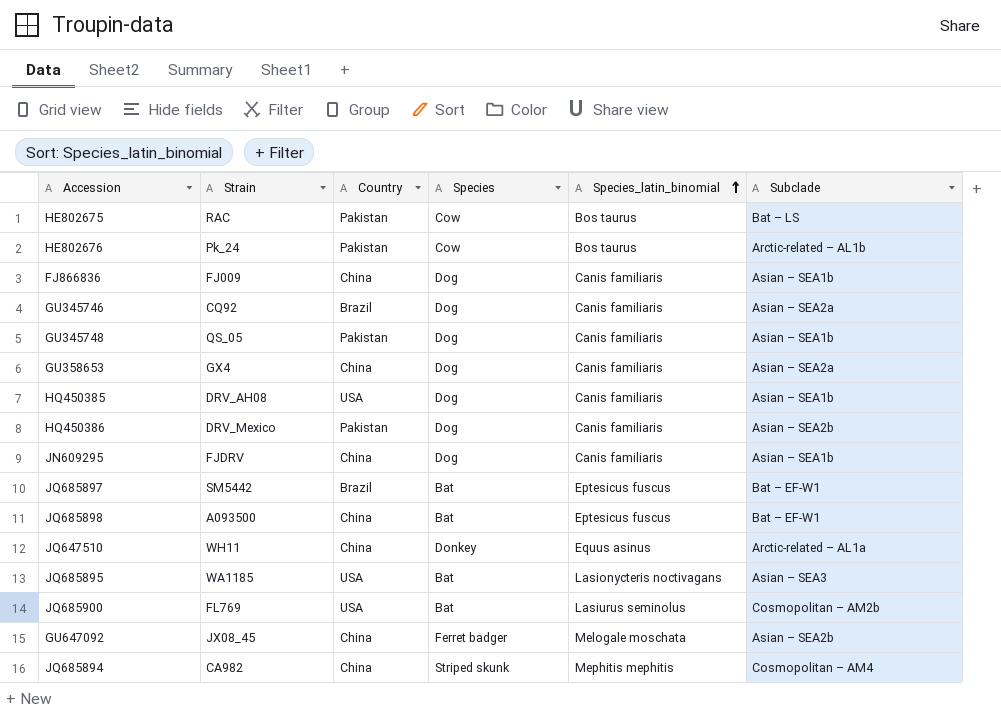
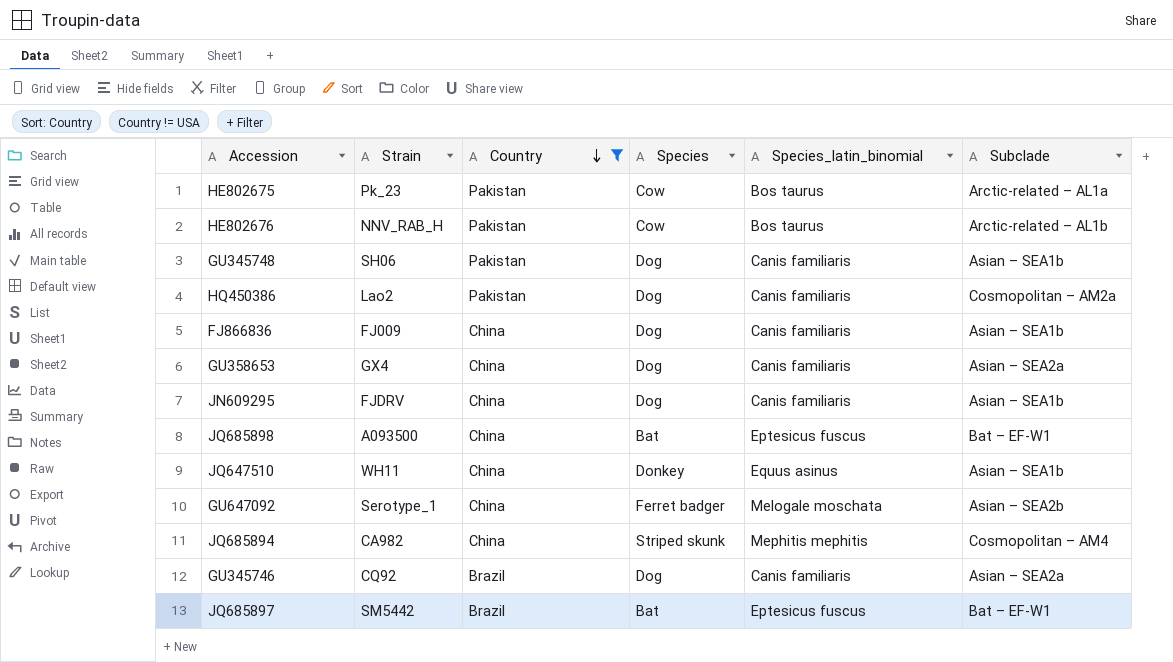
filter: none -> Country != USA
row order: Species_latin_binomial ascending -> Country descending
HE802675 | Strain: RAC -> Pk_23
HE802675 | Subclade: Bat – LS -> Arctic-related – AL1a
HE802676 | Strain: Pk_24 -> NNV_RAB_H
GU345748 | Strain: QS_05 -> SH06
HQ450386 | Strain: DRV_Mexico -> Lao2
HQ450386 | Subclade: Asian – SEA2b -> Cosmopolitan – AM2a
JQ647510 | Subclade: Arctic-related – AL1a -> Asian – SEA1b
GU647092 | Strain: JX08_45 -> Serotype_1

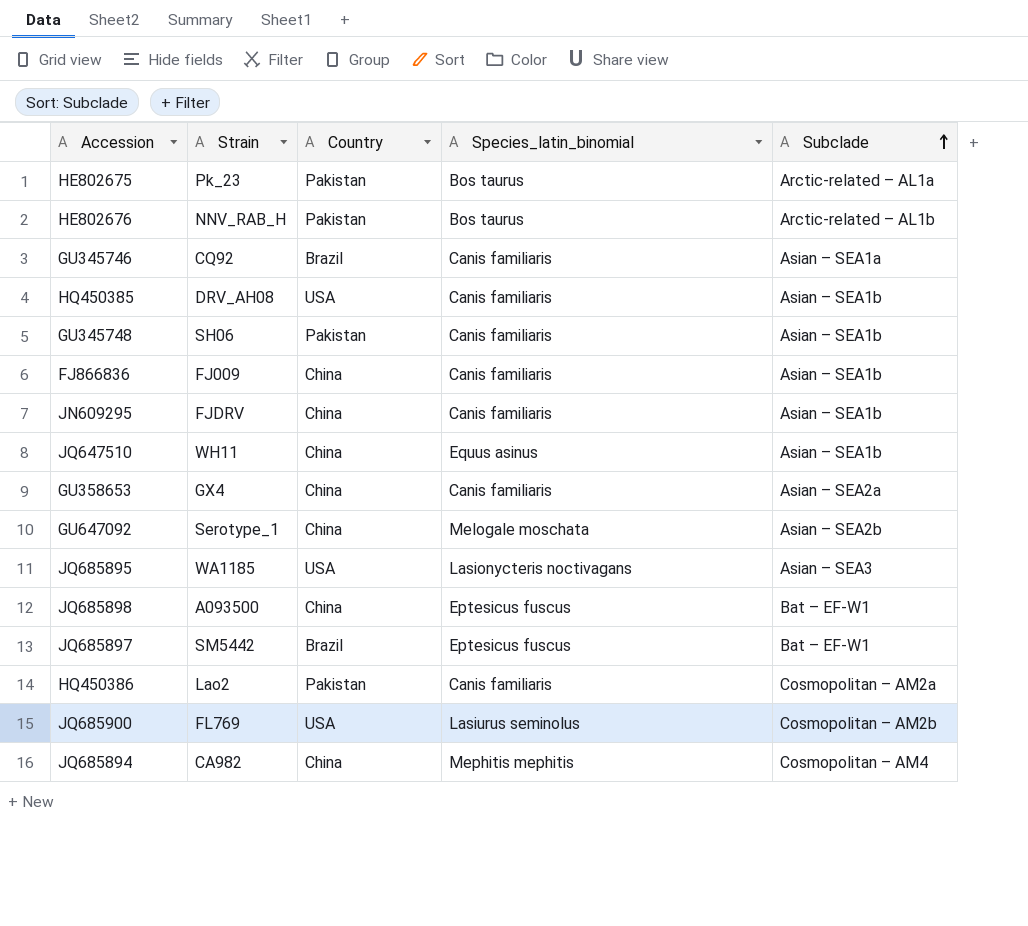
filter: Country != USA -> none
row order: Country descending -> Subclade ascending
column Species | position: 4 -> none
GU345746 | Subclade: Asian – SEA2a -> Asian – SEA1a

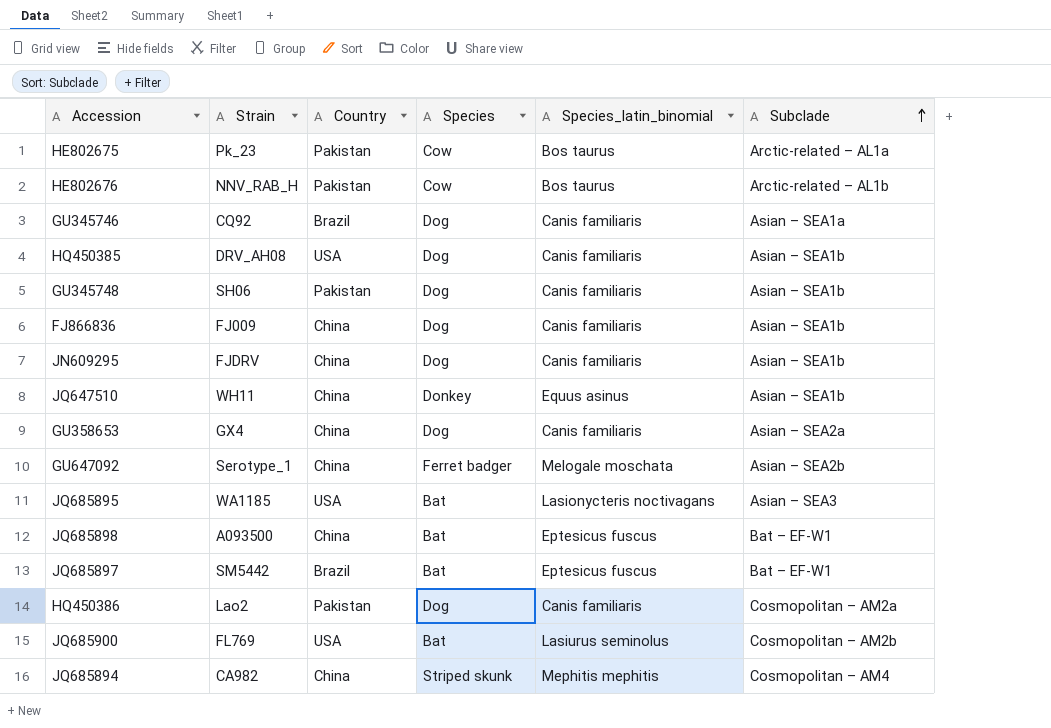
column Species | position: none -> 4

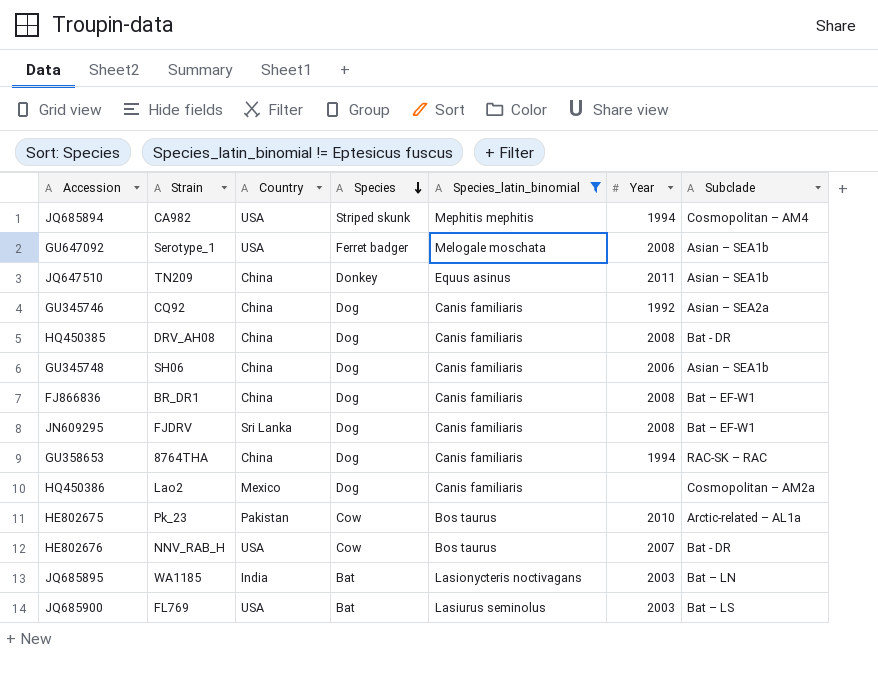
filter: none -> Species_latin_binomial != Eptesicus fuscus
row order: Subclade ascending -> Species descending
column Year | position: none -> 6
JQ685894 | Country: China -> USA
GU647092 | Country: China -> USA
GU647092 | Subclade: Asian – SEA2b -> Asian – SEA1b
JQ647510 | Strain: WH11 -> TN209
GU345746 | Country: Brazil -> China
GU345746 | Subclade: Asian – SEA1a -> Asian – SEA2a
HQ450385 | Country: USA -> China
HQ450385 | Subclade: Asian – SEA1b -> Bat - DR
GU345748 | Country: Pakistan -> China
FJ866836 | Strain: FJ009 -> BR_DR1
FJ866836 | Subclade: Asian – SEA1b -> Bat – EF-W1
JN609295 | Country: China -> Sri Lanka
JN609295 | Subclade: Asian – SEA1b -> Bat – EF-W1
GU358653 | Strain: GX4 -> 8764THA
GU358653 | Subclade: Asian – SEA2a -> RAC-SK – RAC
HQ450386 | Country: Pakistan -> Mexico
HE802676 | Country: Pakistan -> USA
HE802676 | Subclade: Arctic-related – AL1b -> Bat - DR
JQ685895 | Country: USA -> India
JQ685895 | Subclade: Asian – SEA3 -> Bat – LN
JQ685900 | Subclade: Cosmopolitan – AM2b -> Bat – LS

